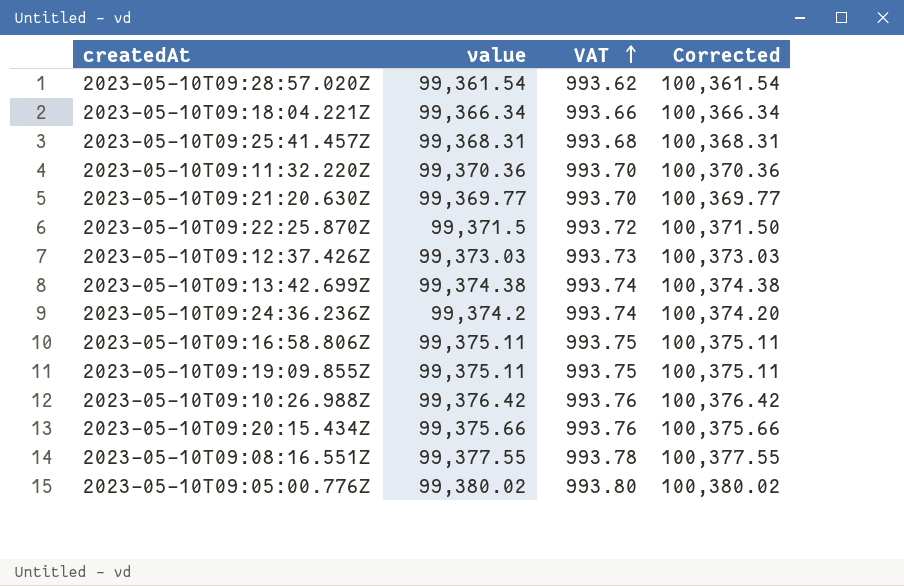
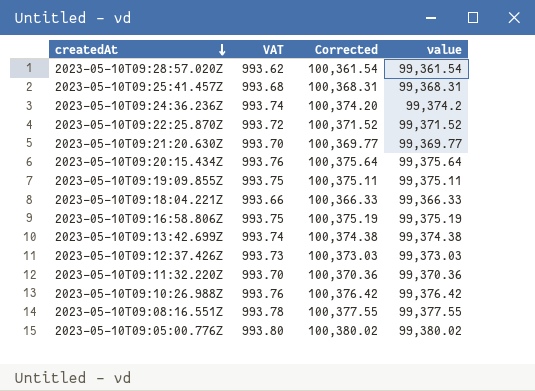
row order: VAT ascending -> createdAt descending
column value | position: 2 -> 4
2023-05-10T09:22:25.870Z | Corrected: 100,371.50 -> 100,371.52
2023-05-10T09:22:25.870Z | value: 99,371.5 -> 99,371.52
2023-05-10T09:20:15.434Z | Corrected: 100,375.66 -> 100,375.64
2023-05-10T09:20:15.434Z | value: 99,375.66 -> 99,375.64
2023-05-10T09:18:04.221Z | Corrected: 100,366.34 -> 100,366.33
2023-05-10T09:18:04.221Z | value: 99,366.34 -> 99,366.33
2023-05-10T09:16:58.806Z | Corrected: 100,375.11 -> 100,375.19
2023-05-10T09:16:58.806Z | value: 99,375.11 -> 99,375.19

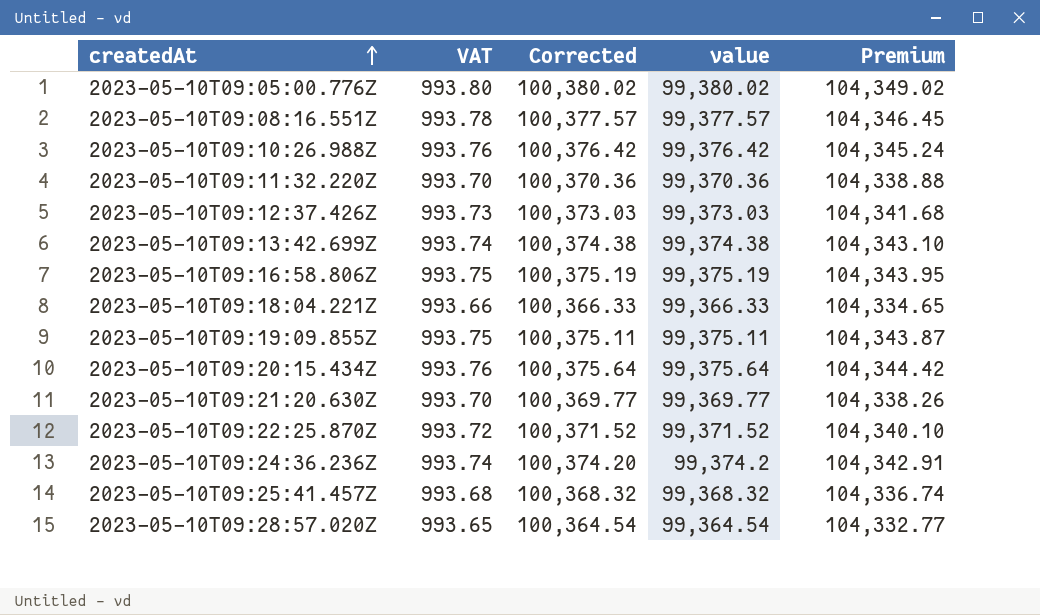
row order: createdAt descending -> createdAt ascending
column Premium | formula: none -> [value] * 1.05
2023-05-10T09:08:16.551Z | Corrected: 100,377.55 -> 100,377.57
2023-05-10T09:08:16.551Z | value: 99,377.55 -> 99,377.57
2023-05-10T09:25:41.457Z | Corrected: 100,368.31 -> 100,368.32
2023-05-10T09:25:41.457Z | value: 99,368.31 -> 99,368.32
2023-05-10T09:28:57.020Z | VAT: 993.62 -> 993.65
2023-05-10T09:28:57.020Z | Corrected: 100,361.54 -> 100,364.54
2023-05-10T09:28:57.020Z | value: 99,361.54 -> 99,364.54

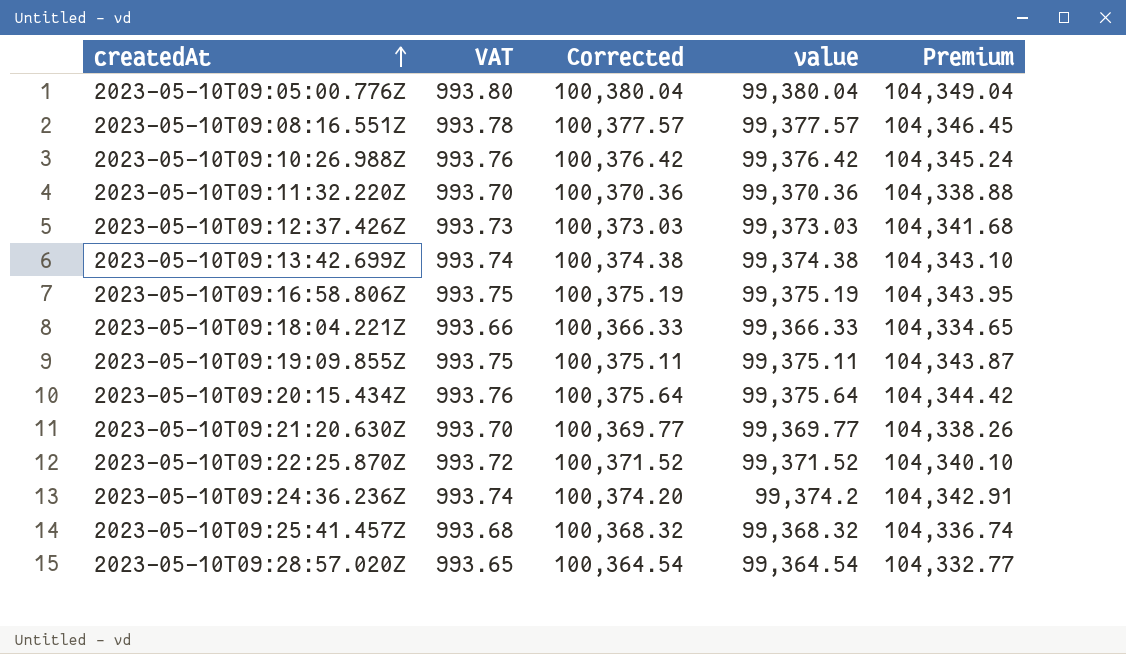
2023-05-10T09:05:00.776Z | Corrected: 100,380.02 -> 100,380.04
2023-05-10T09:05:00.776Z | value: 99,380.02 -> 99,380.04
2023-05-10T09:05:00.776Z | Premium: 104,349.02 -> 104,349.04

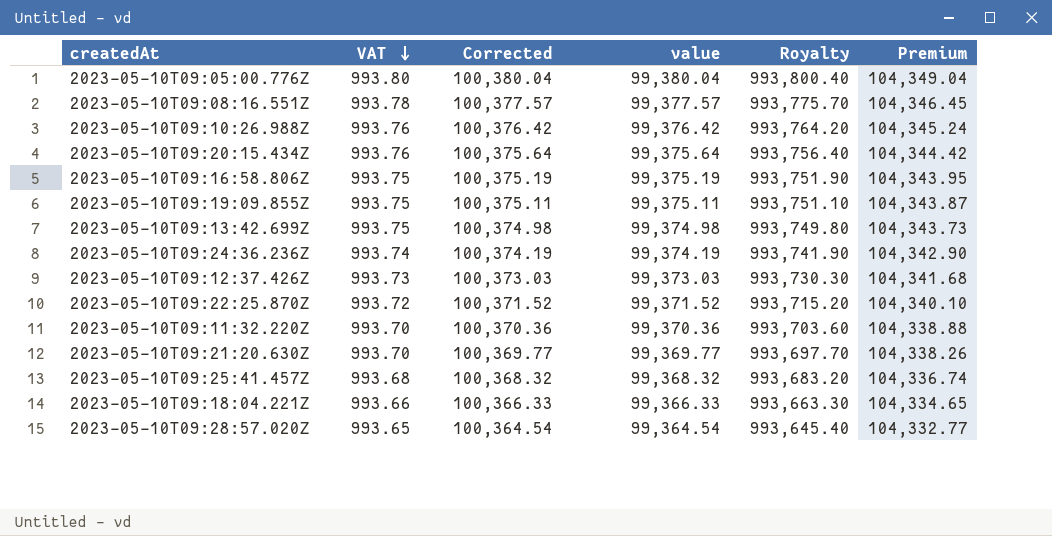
row order: createdAt ascending -> VAT descending
column Royalty | formula: none -> [value] * 10
2023-05-10T09:13:42.699Z | VAT: 993.74 -> 993.75
2023-05-10T09:13:42.699Z | Corrected: 100,374.38 -> 100,374.98
2023-05-10T09:13:42.699Z | value: 99,374.38 -> 99,374.98
2023-05-10T09:13:42.699Z | Premium: 104,343.10 -> 104,343.73
2023-05-10T09:24:36.236Z | Corrected: 100,374.20 -> 100,374.19
2023-05-10T09:24:36.236Z | value: 99,374.2 -> 99,374.19
2023-05-10T09:24:36.236Z | Premium: 104,342.91 -> 104,342.90

